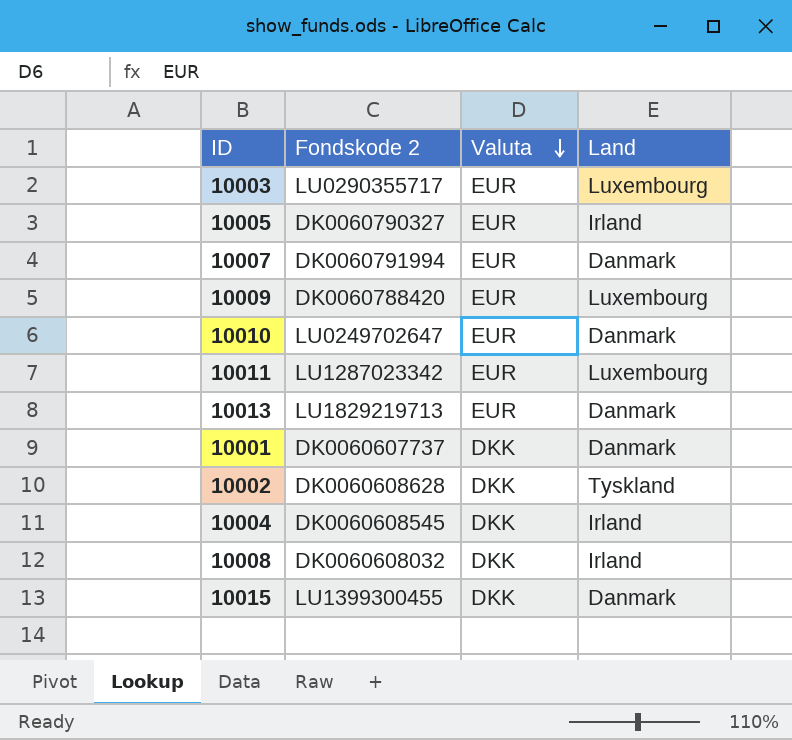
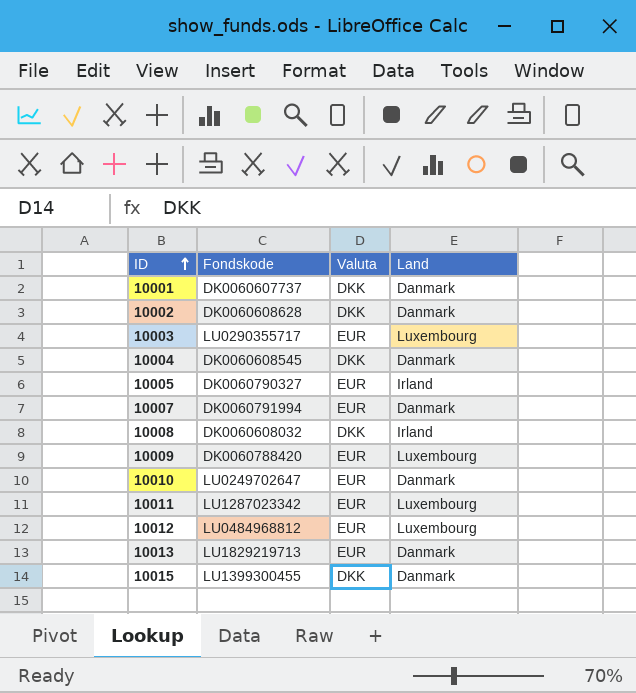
row order: Valuta descending -> ID ascending
column name: Fondskode 2 -> Fondskode
10002 | Land: Tyskland -> Danmark
10004 | Land: Irland -> Danmark
row 10012: none -> LU0484968812 | EUR | Luxembourg

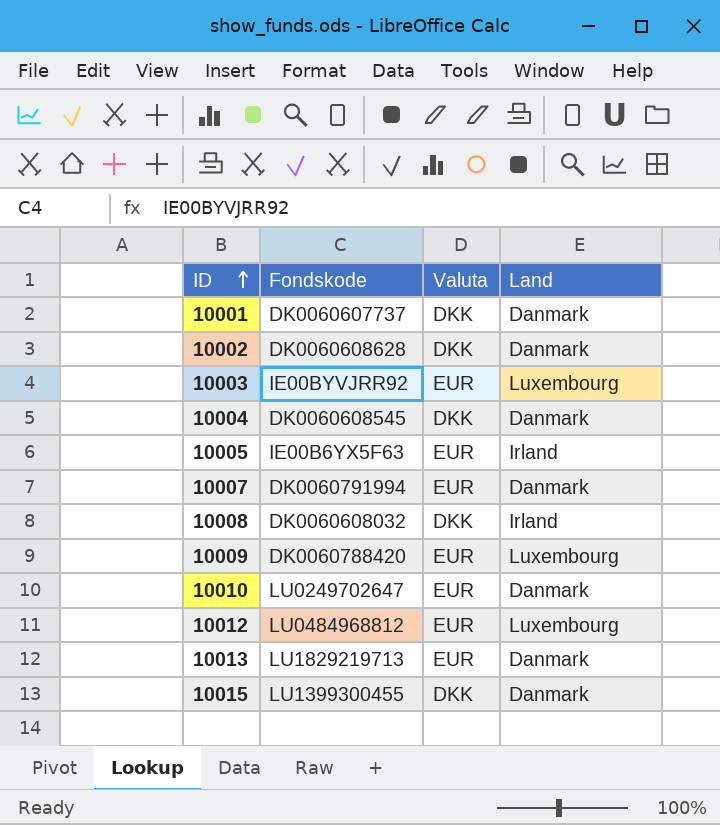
row 10011: LU1287023342 | EUR | Luxembourg -> none
10003 | Fondskode: LU0290355717 -> IE00BYVJRR92
10005 | Fondskode: DK0060790327 -> IE00B6YX5F63

